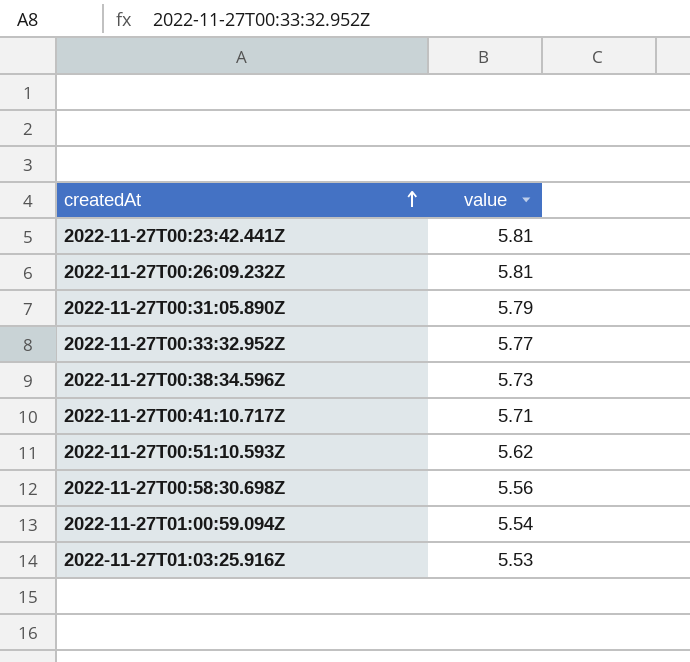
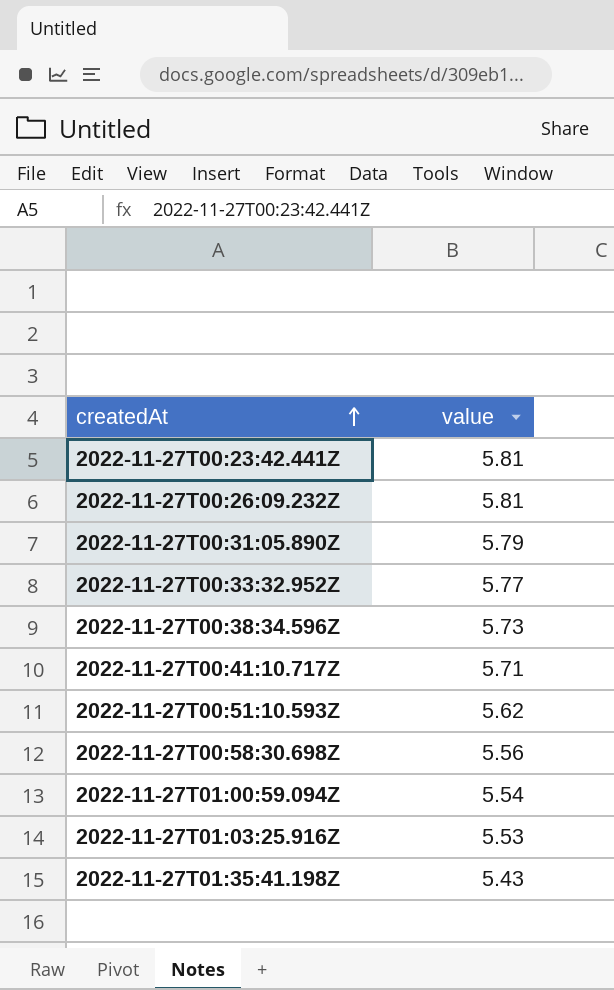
row 2022-11-27T01:35:41.198Z: none -> 5.43

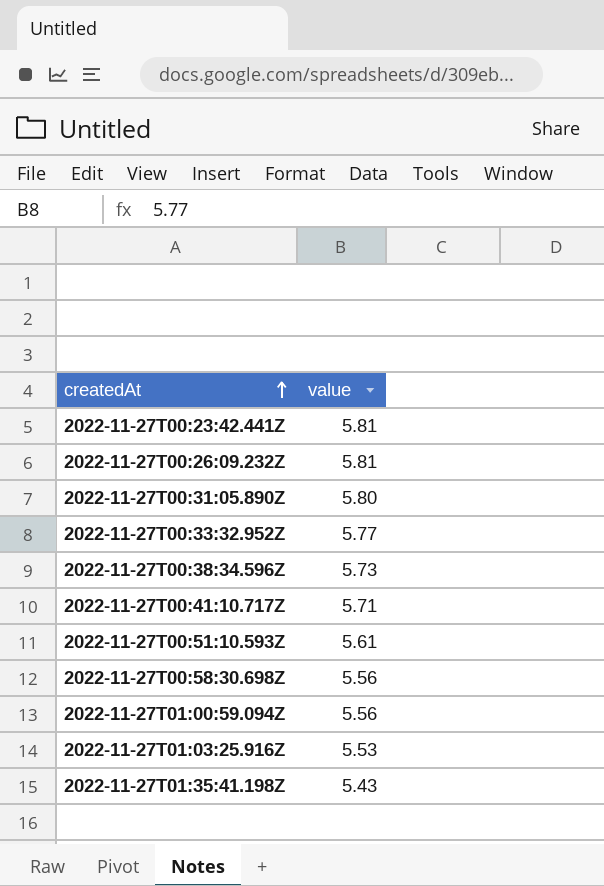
2022-11-27T00:31:05.890Z | value: 5.79 -> 5.80
2022-11-27T00:51:10.593Z | value: 5.62 -> 5.61
2022-11-27T01:00:59.094Z | value: 5.54 -> 5.56

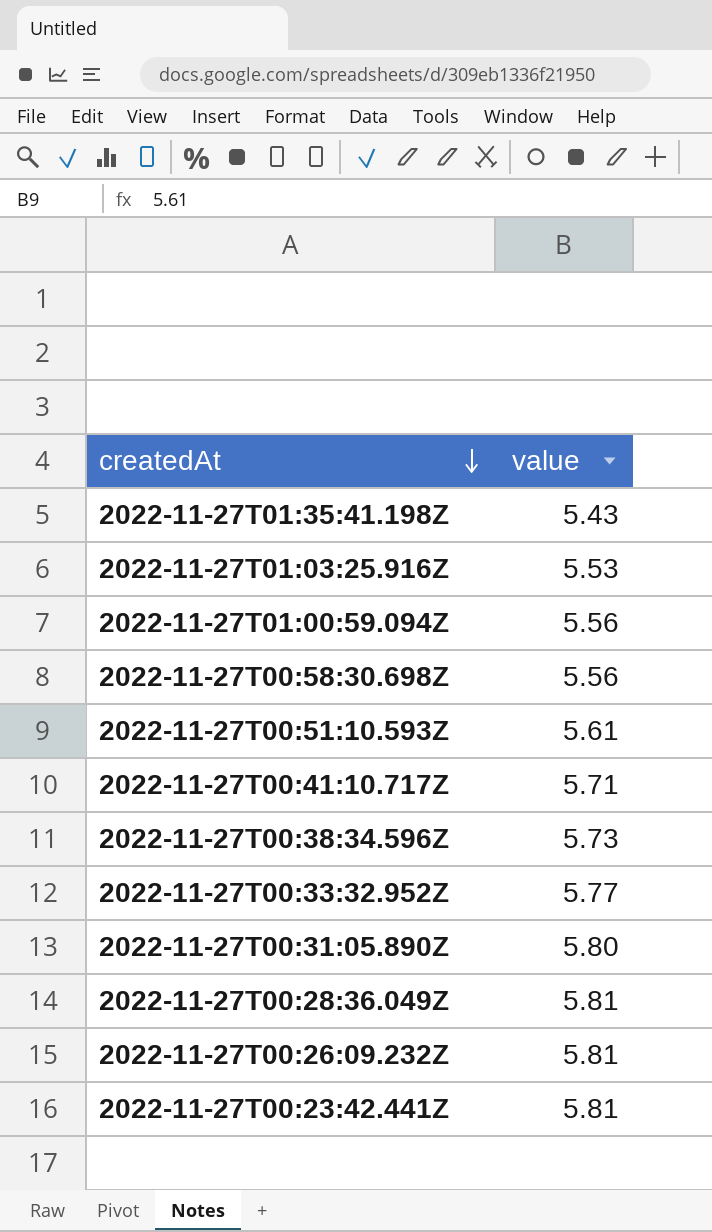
row order: createdAt ascending -> createdAt descending
row 2022-11-27T00:28:36.049Z: none -> 5.81

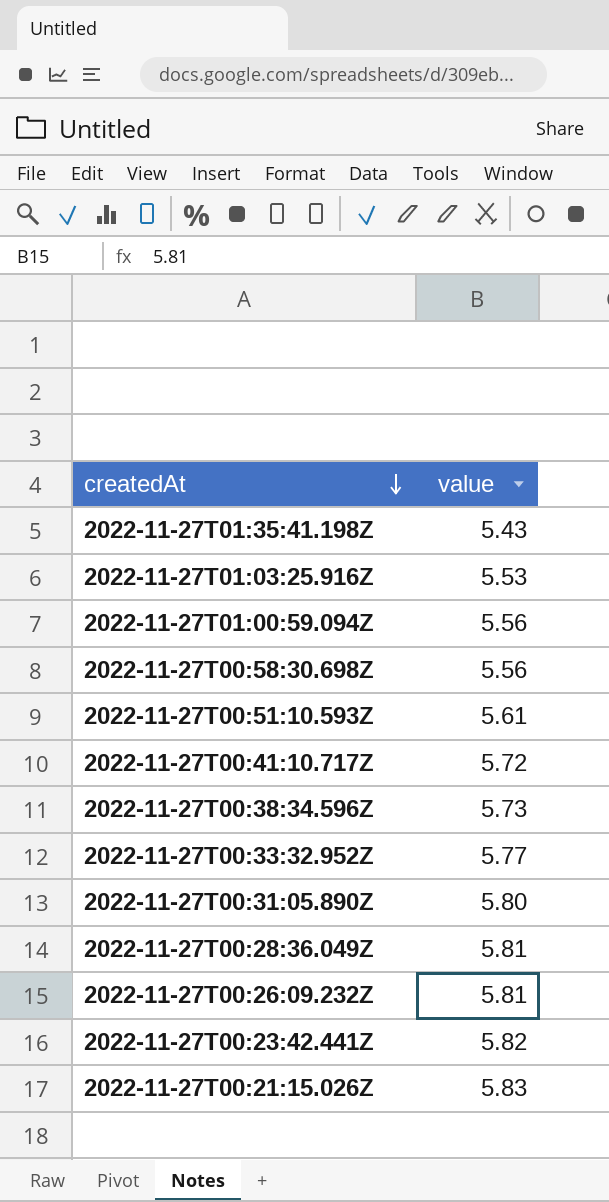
2022-11-27T00:41:10.717Z | value: 5.71 -> 5.72
2022-11-27T00:23:42.441Z | value: 5.81 -> 5.82
row 2022-11-27T00:21:15.026Z: none -> 5.83

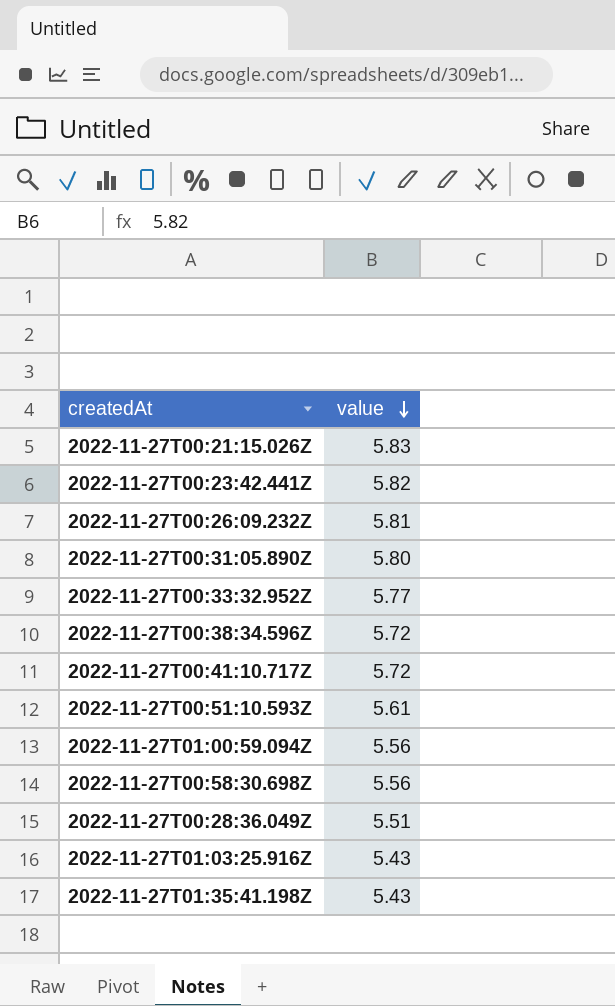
row order: createdAt descending -> value descending
2022-11-27T00:38:34.596Z | value: 5.73 -> 5.72
2022-11-27T00:28:36.049Z | value: 5.81 -> 5.51
2022-11-27T01:03:25.916Z | value: 5.53 -> 5.43

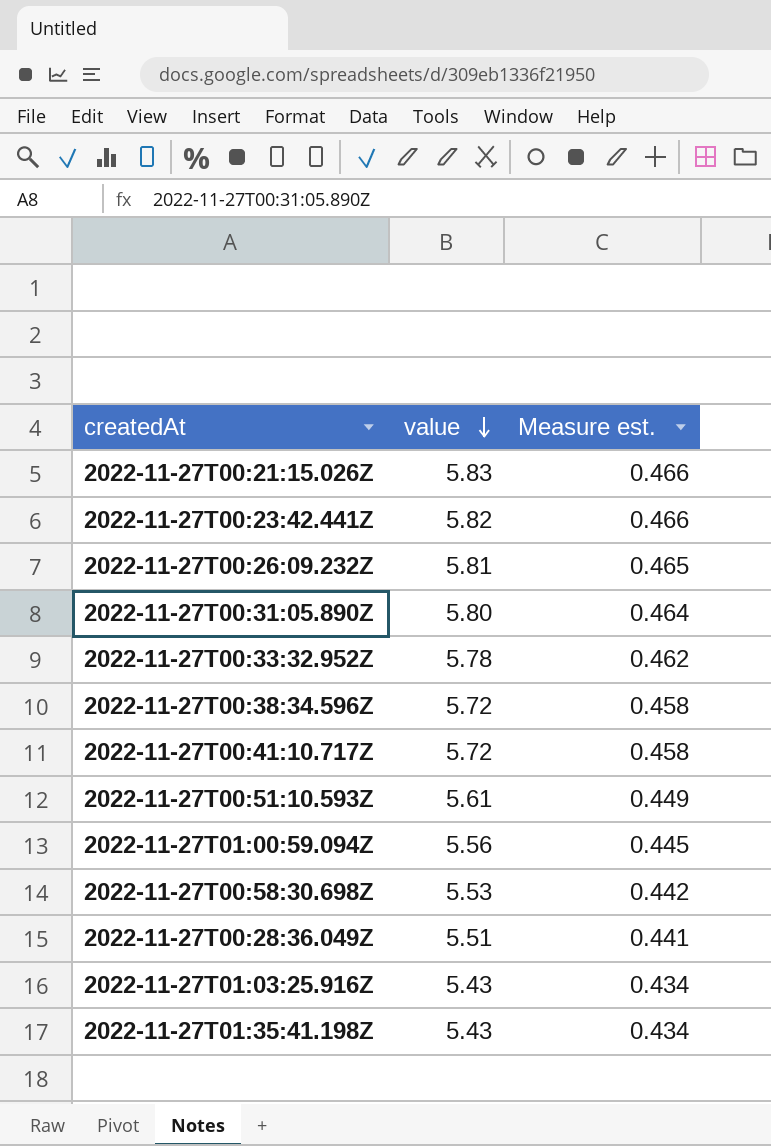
column Measure est. | formula: none -> [value] * 0.08
2022-11-27T00:33:32.952Z | value: 5.77 -> 5.78
2022-11-27T00:58:30.698Z | value: 5.56 -> 5.53

